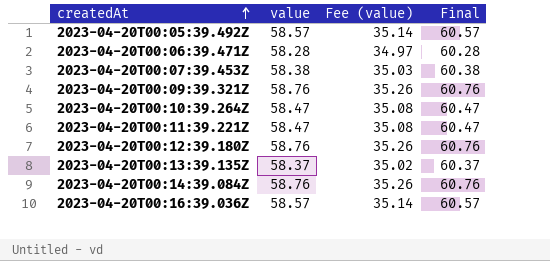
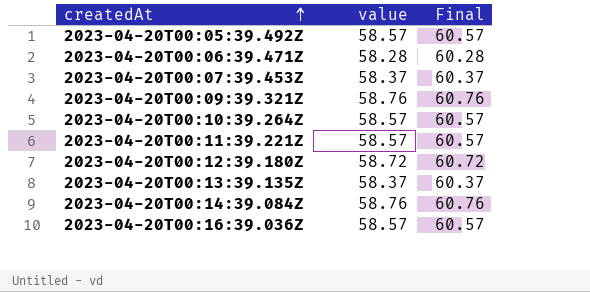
column Fee (value) | formula: [value] * 0.6 -> none
2023-04-20T00:07:39.453Z | value: 58.38 -> 58.37
2023-04-20T00:07:39.453Z | Final: 60.38 -> 60.37
2023-04-20T00:10:39.264Z | value: 58.47 -> 58.57
2023-04-20T00:10:39.264Z | Final: 60.47 -> 60.57
2023-04-20T00:11:39.221Z | value: 58.47 -> 58.57
2023-04-20T00:11:39.221Z | Final: 60.47 -> 60.57
2023-04-20T00:12:39.180Z | value: 58.76 -> 58.72
2023-04-20T00:12:39.180Z | Final: 60.76 -> 60.72

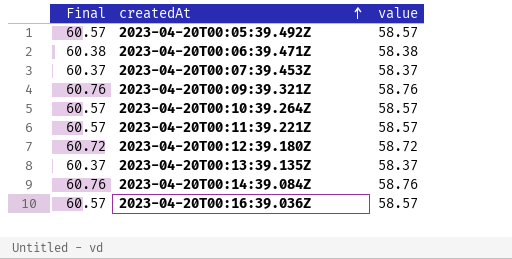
column Final | position: 3 -> 1
2023-04-20T00:06:39.471Z | Final: 60.28 -> 60.38
2023-04-20T00:06:39.471Z | value: 58.28 -> 58.38

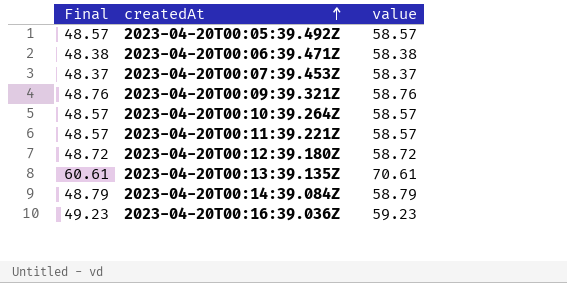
column Final | formula: [value] + 2 -> [value] - 10
2023-04-20T00:13:39.135Z | value: 58.37 -> 70.61
2023-04-20T00:14:39.084Z | value: 58.76 -> 58.79
2023-04-20T00:16:39.036Z | value: 58.57 -> 59.23

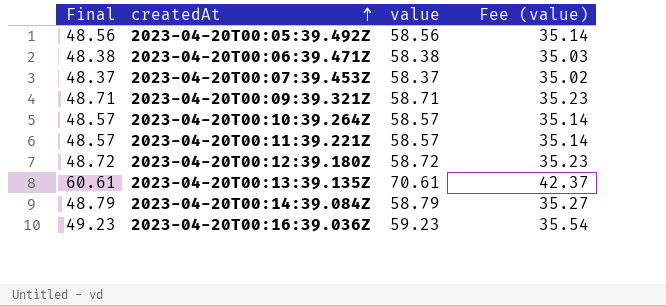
column Fee (value) | formula: none -> [value] * 0.6
2023-04-20T00:05:39.492Z | Final: 48.57 -> 48.56
2023-04-20T00:05:39.492Z | value: 58.57 -> 58.56
2023-04-20T00:09:39.321Z | Final: 48.76 -> 48.71
2023-04-20T00:09:39.321Z | value: 58.76 -> 58.71

